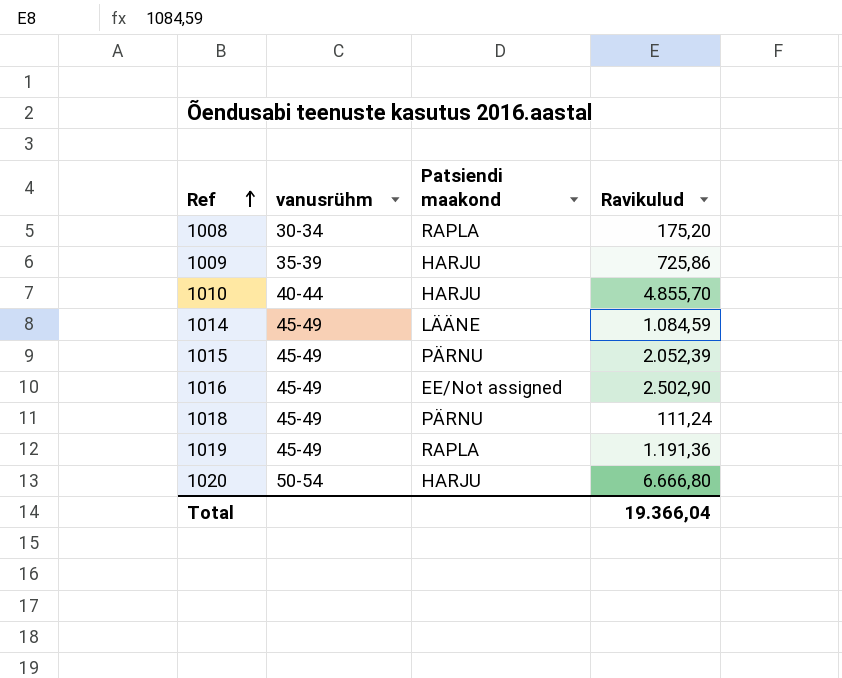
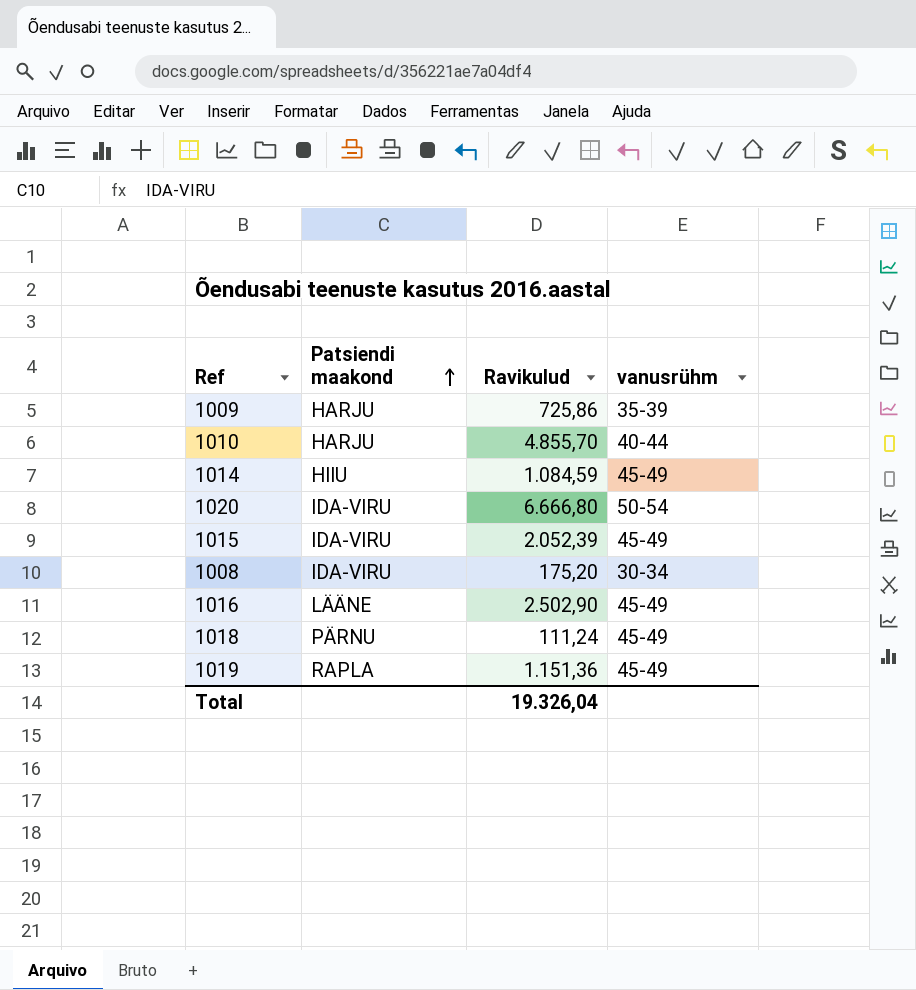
row order: Ref ascending -> Patsiendi maakond ascending
column vanusrühm | position: 2 -> 4
1014 | Patsiendi maakond: LÄÄNE -> HIIU
1020 | Patsiendi maakond: HARJU -> IDA-VIRU
1015 | Patsiendi maakond: PÄRNU -> IDA-VIRU
1008 | Patsiendi maakond: RAPLA -> IDA-VIRU
1016 | Patsiendi maakond: EE/Not assigned -> LÄÄNE
1019 | Ravikulud: 1.191,36 -> 1.151,36
Total | Ravikulud: 19.366,04 -> 19.326,04

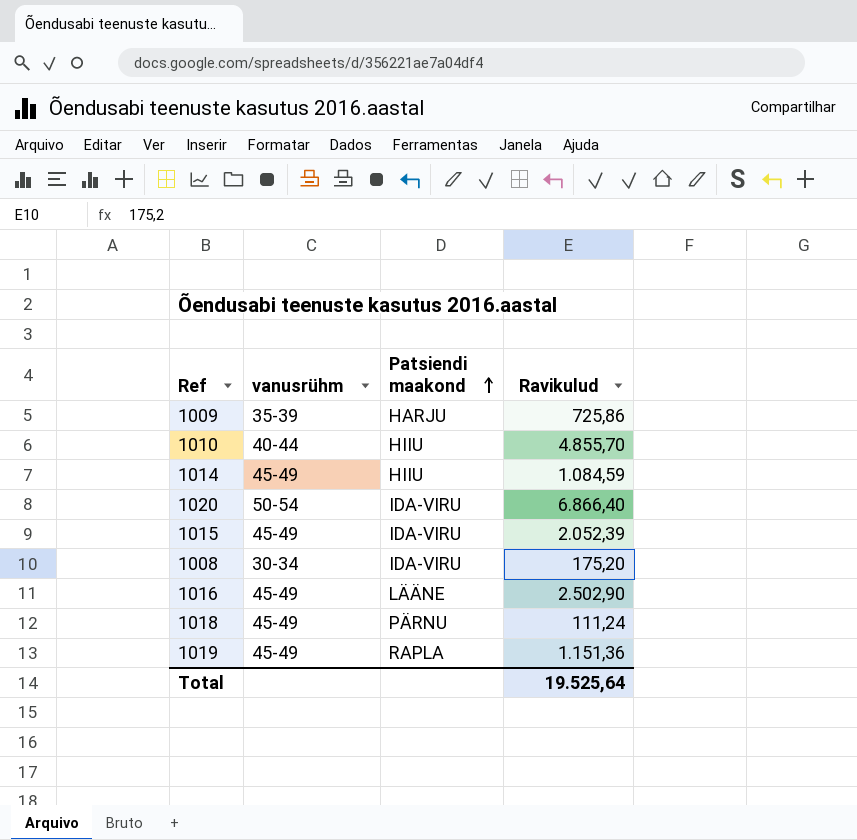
column vanusrühm | position: 4 -> 2
1010 | Patsiendi maakond: HARJU -> HIIU
1020 | Ravikulud: 6.666,80 -> 6.866,40
Total | Ravikulud: 19.326,04 -> 19.525,64

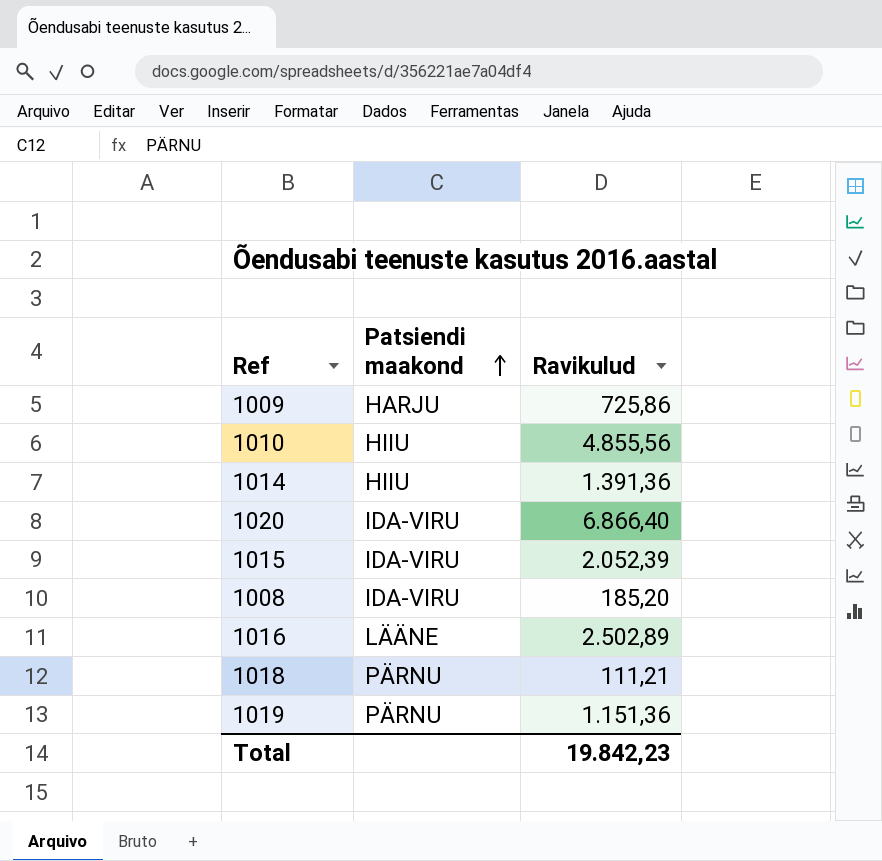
column vanusrühm | position: 2 -> none
1010 | Ravikulud: 4.855,70 -> 4.855,56
1014 | Ravikulud: 1.084,59 -> 1.391,36
1008 | Ravikulud: 175,20 -> 185,20
1016 | Ravikulud: 2.502,90 -> 2.502,89
1018 | Ravikulud: 111,24 -> 111,21
1019 | Patsiendi maakond: RAPLA -> PÄRNU
Total | Ravikulud: 19.525,64 -> 19.842,23

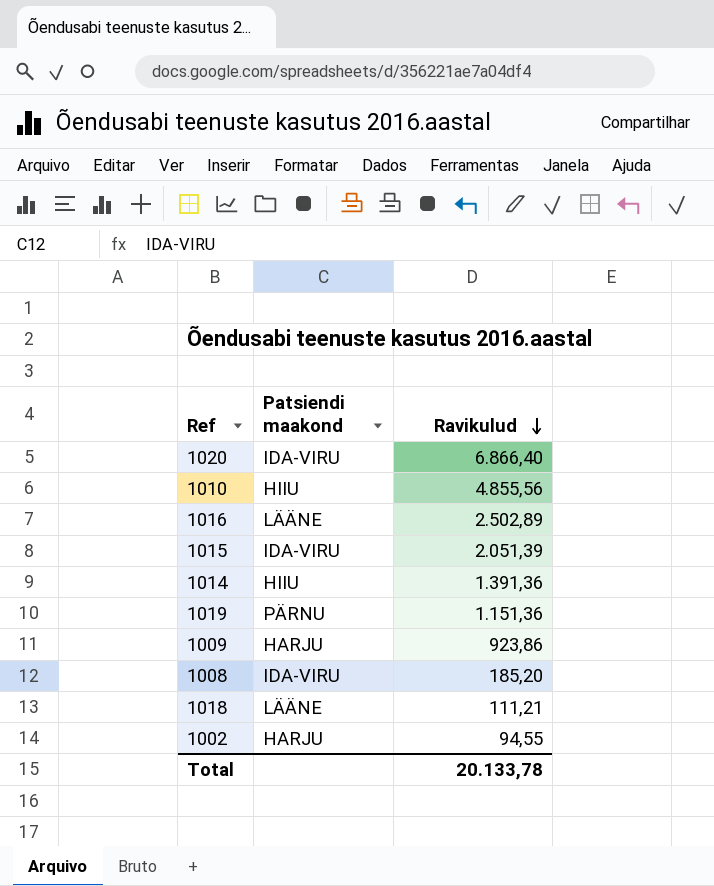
row order: Patsiendi maakond ascending -> Ravikulud descending
1015 | Ravikulud: 2.052,39 -> 2.051,39
1009 | Ravikulud: 725,86 -> 923,86
1018 | Patsiendi maakond: PÄRNU -> LÄÄNE
row 1002: none -> HARJU | 94,55
Total | Ravikulud: 19.842,23 -> 20.133,78

